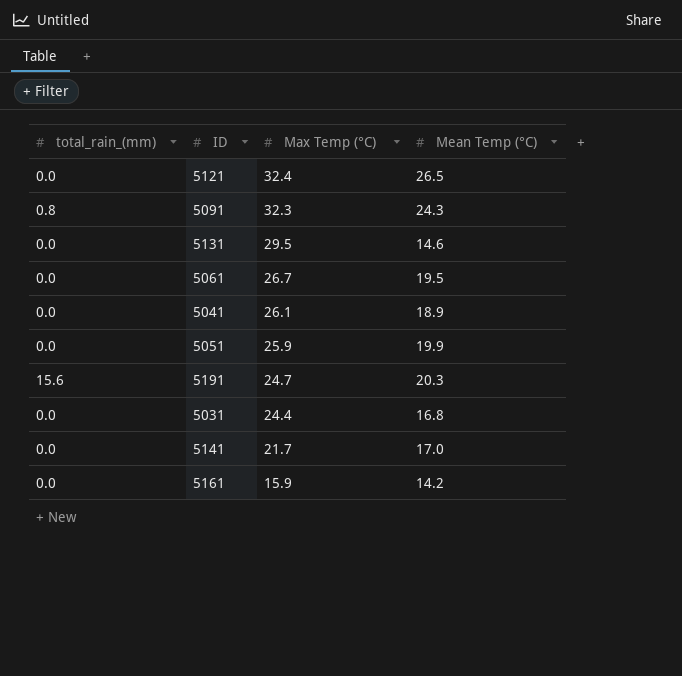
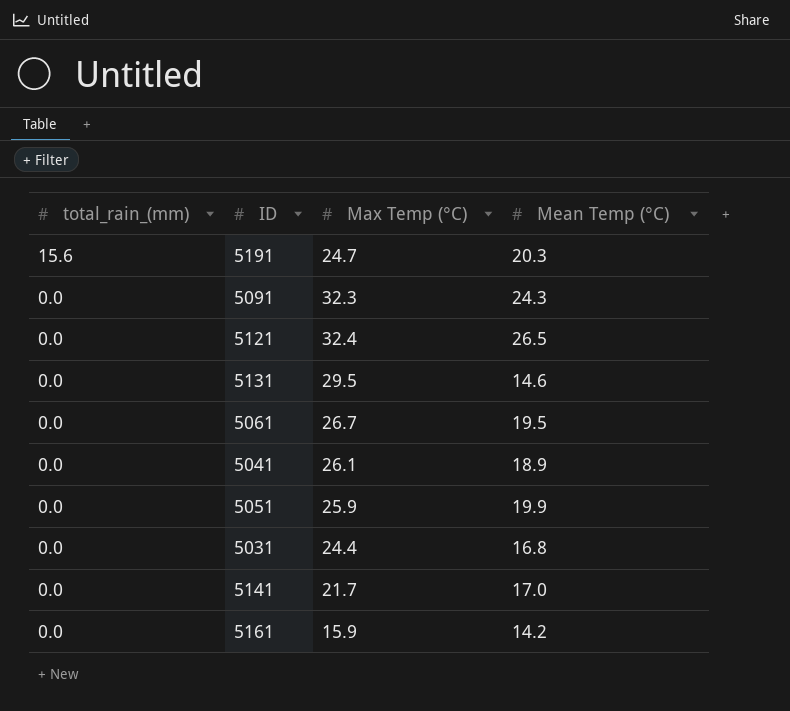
row order: Max Temp (°C) descending -> total_rain_(mm) descending
5091 | total_rain_(mm): 0.8 -> 0.0

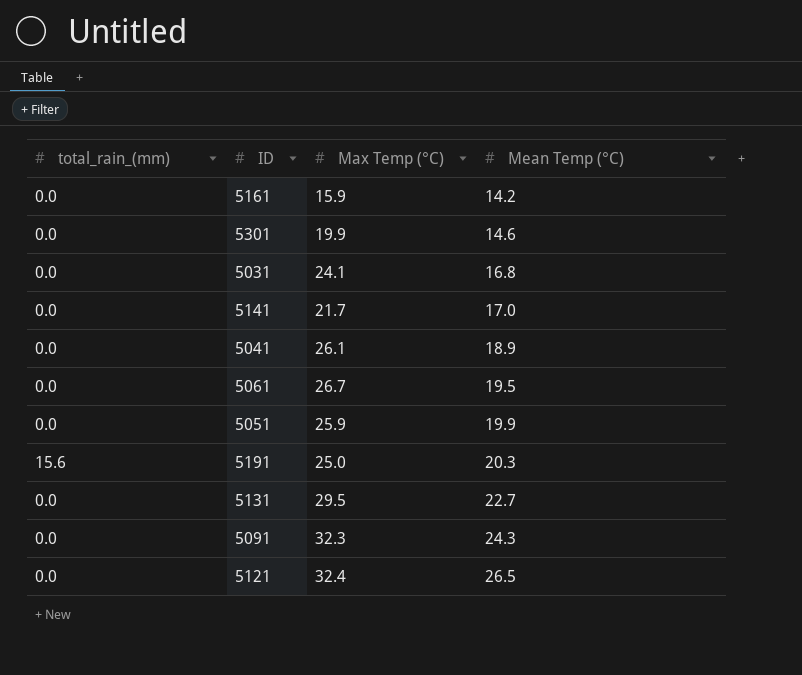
row order: total_rain_(mm) descending -> Mean Temp (°C) ascending
row 5301: none -> 0.0 | 19.9 | 14.6
5031 | Max Temp (°C): 24.4 -> 24.1
5191 | Max Temp (°C): 24.7 -> 25.0
5131 | Mean Temp (°C): 14.6 -> 22.7

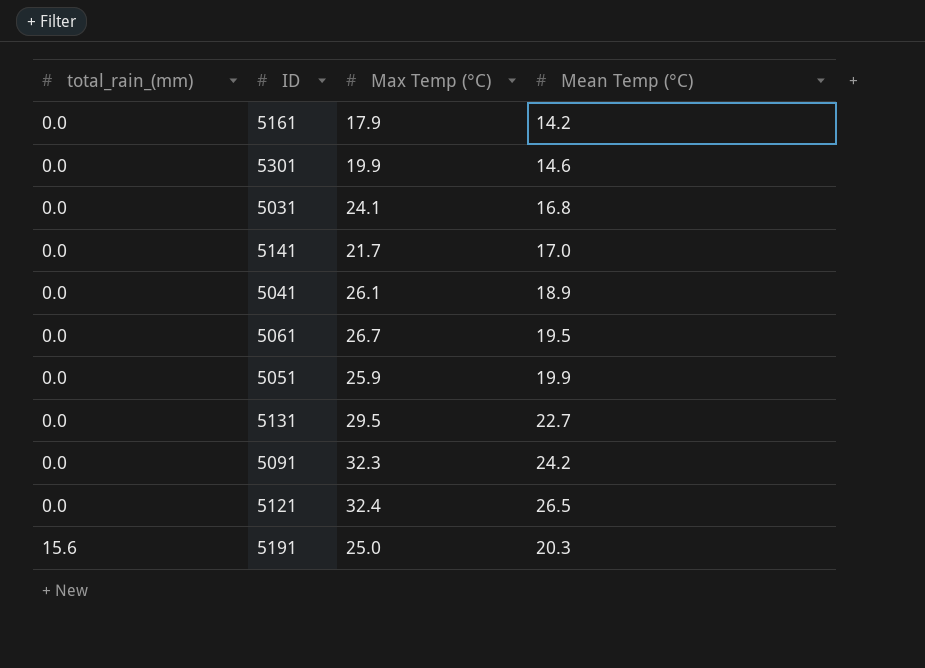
row order: Mean Temp (°C) ascending -> total_rain_(mm) ascending
5161 | Max Temp (°C): 15.9 -> 17.9
5091 | Mean Temp (°C): 24.3 -> 24.2

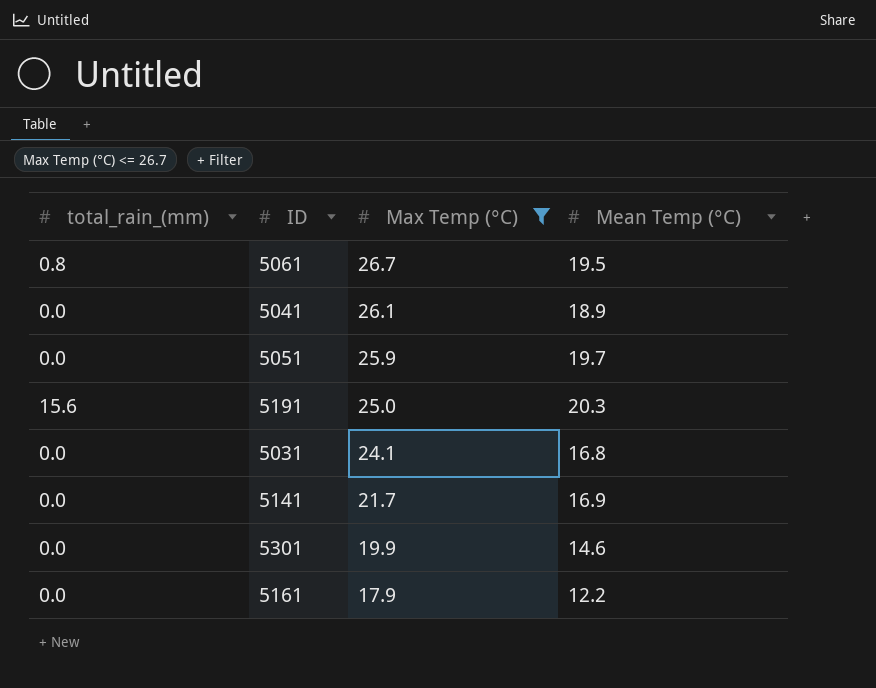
filter: none -> Max Temp (°C) <= 26.7
row order: total_rain_(mm) ascending -> Max Temp (°C) descending
5061 | total_rain_(mm): 0.0 -> 0.8
5051 | Mean Temp (°C): 19.9 -> 19.7
5141 | Mean Temp (°C): 17.0 -> 16.9
5161 | Mean Temp (°C): 14.2 -> 12.2

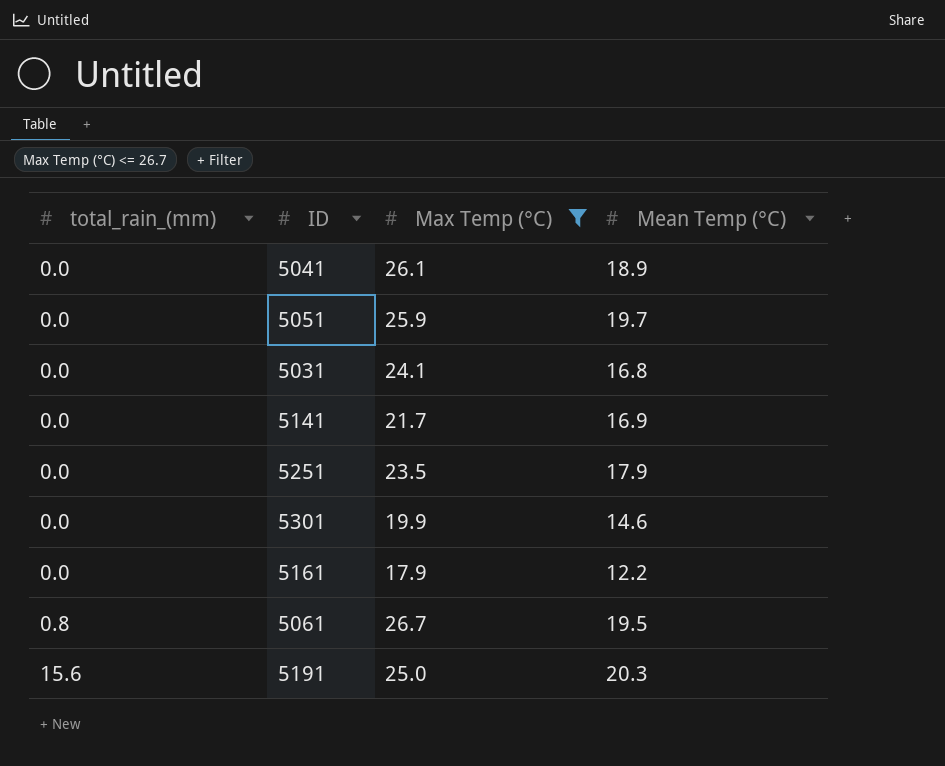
row order: Max Temp (°C) descending -> total_rain_(mm) ascending
row 5251: none -> 0.0 | 23.5 | 17.9

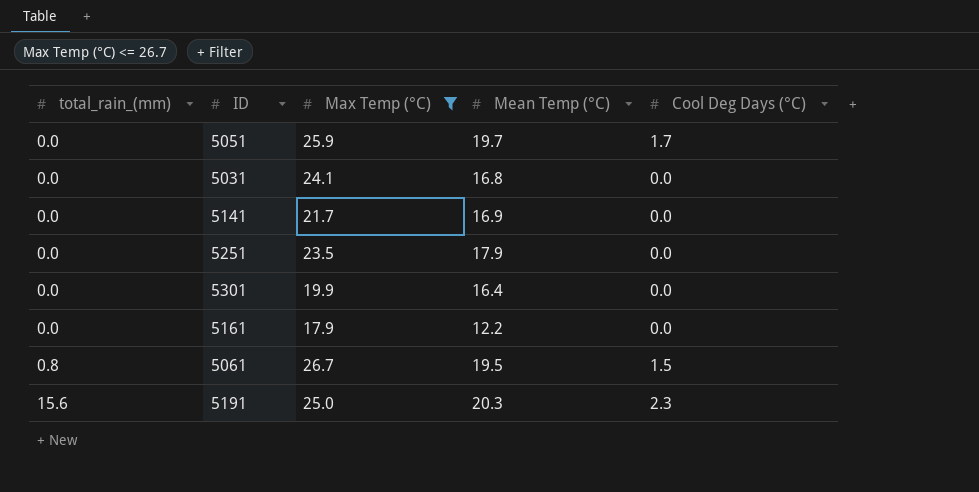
column Cool Deg Days (°C) | position: none -> 5
row 5041: 0.0 | 26.1 | 18.9 -> none
5301 | Mean Temp (°C): 14.6 -> 16.4

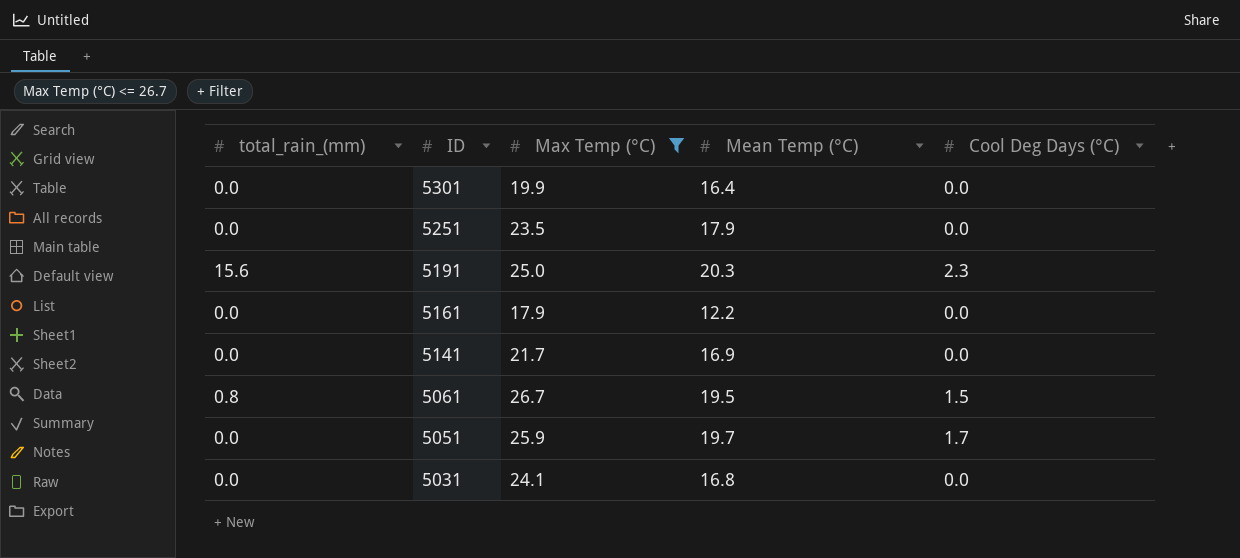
row order: total_rain_(mm) ascending -> ID descending

